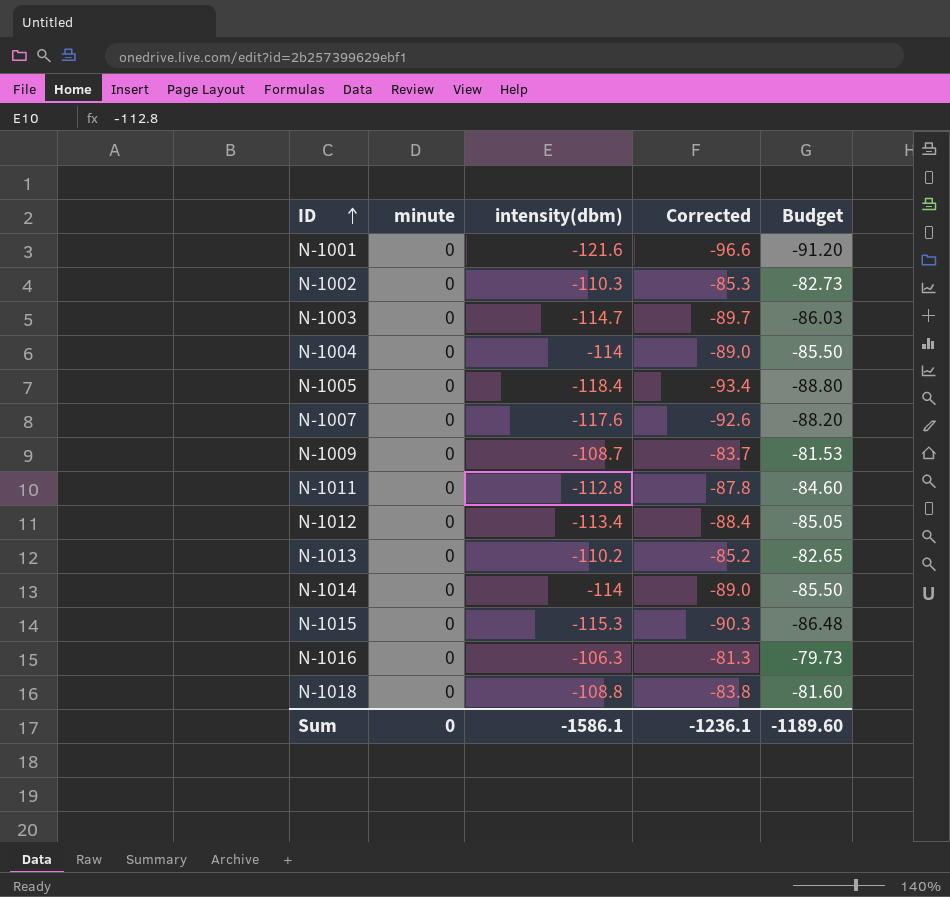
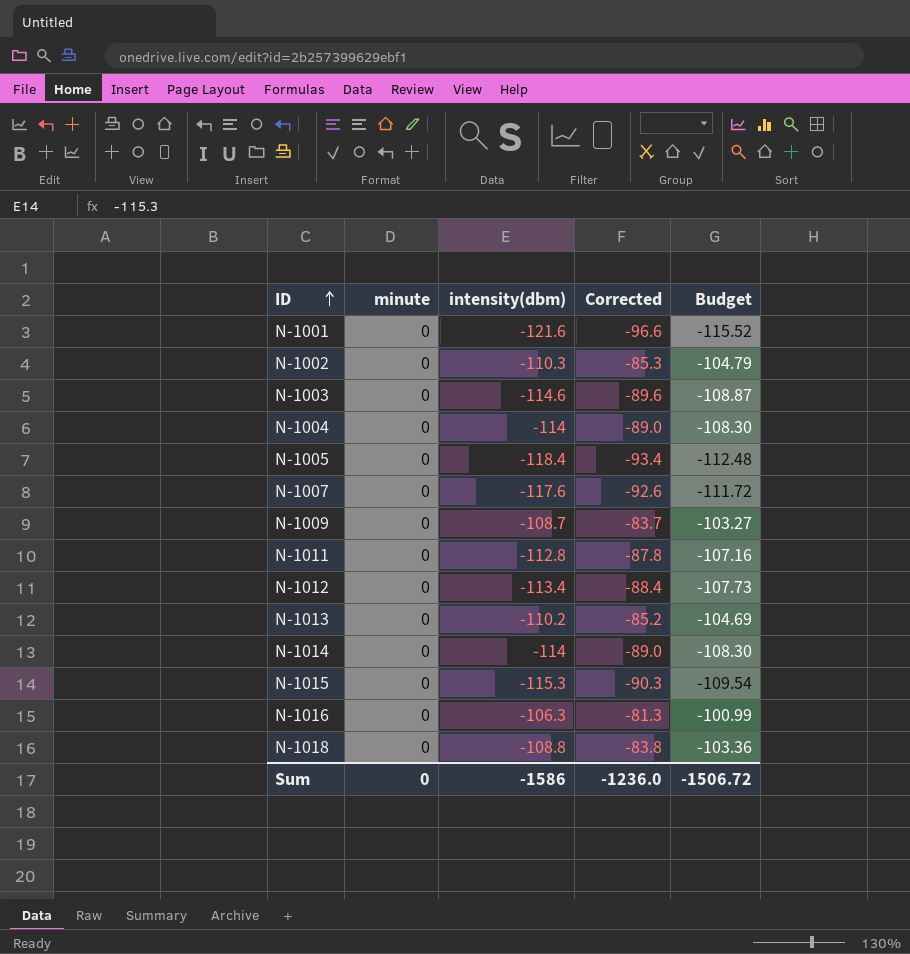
column Budget | formula: [intensity(dbm)] * 0.75 -> [intensity(dbm)] * 0.95
N-1003 | intensity(dbm): -114.7 -> -114.6
N-1003 | Corrected: -89.7 -> -89.6
Sum | intensity(dbm): -1586.1 -> -1586
Sum | Corrected: -1236.1 -> -1236.0
Sum | Budget: -1189.60 -> -1506.72

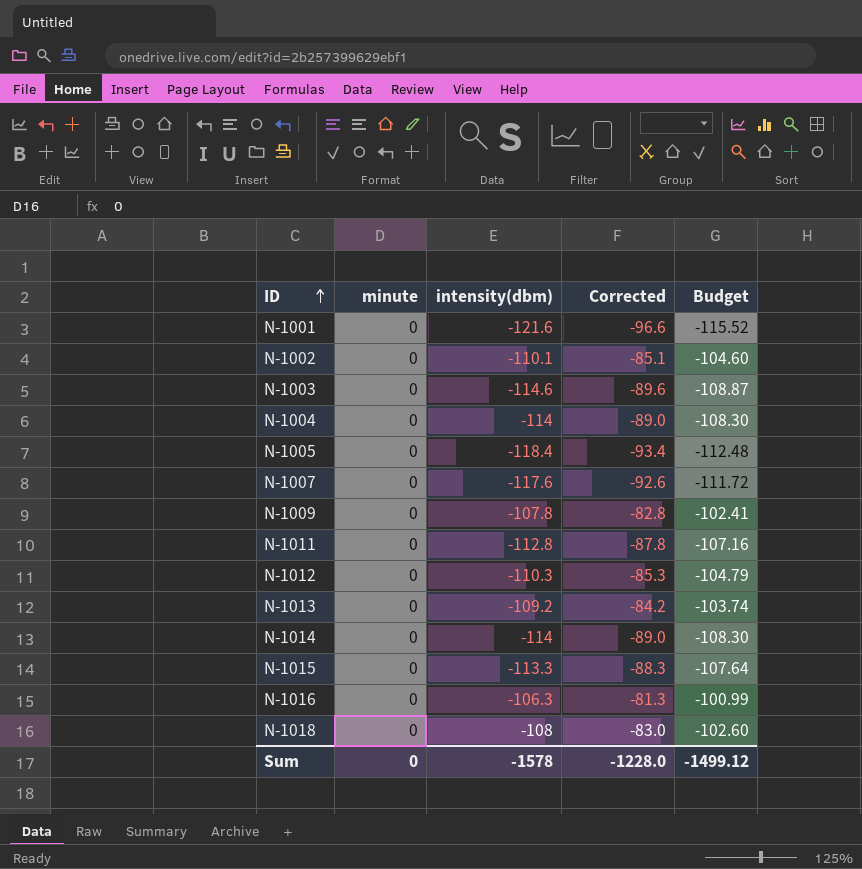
N-1002 | intensity(dbm): -110.3 -> -110.1
N-1002 | Corrected: -85.3 -> -85.1
N-1002 | Budget: -104.79 -> -104.60
N-1009 | intensity(dbm): -108.7 -> -107.8
N-1009 | Corrected: -83.7 -> -82.8
N-1009 | Budget: -103.27 -> -102.41
N-1012 | intensity(dbm): -113.4 -> -110.3
N-1012 | Corrected: -88.4 -> -85.3
N-1012 | Budget: -107.73 -> -104.79
N-1013 | intensity(dbm): -110.2 -> -109.2
N-1013 | Corrected: -85.2 -> -84.2
N-1013 | Budget: -104.69 -> -103.74
N-1015 | intensity(dbm): -115.3 -> -113.3
N-1015 | Corrected: -90.3 -> -88.3
N-1015 | Budget: -109.54 -> -107.64
N-1018 | intensity(dbm): -108.8 -> -108
N-1018 | Corrected: -83.8 -> -83.0
N-1018 | Budget: -103.36 -> -102.60
Sum | intensity(dbm): -1586 -> -1578
Sum | Corrected: -1236.0 -> -1228.0
Sum | Budget: -1506.72 -> -1499.12

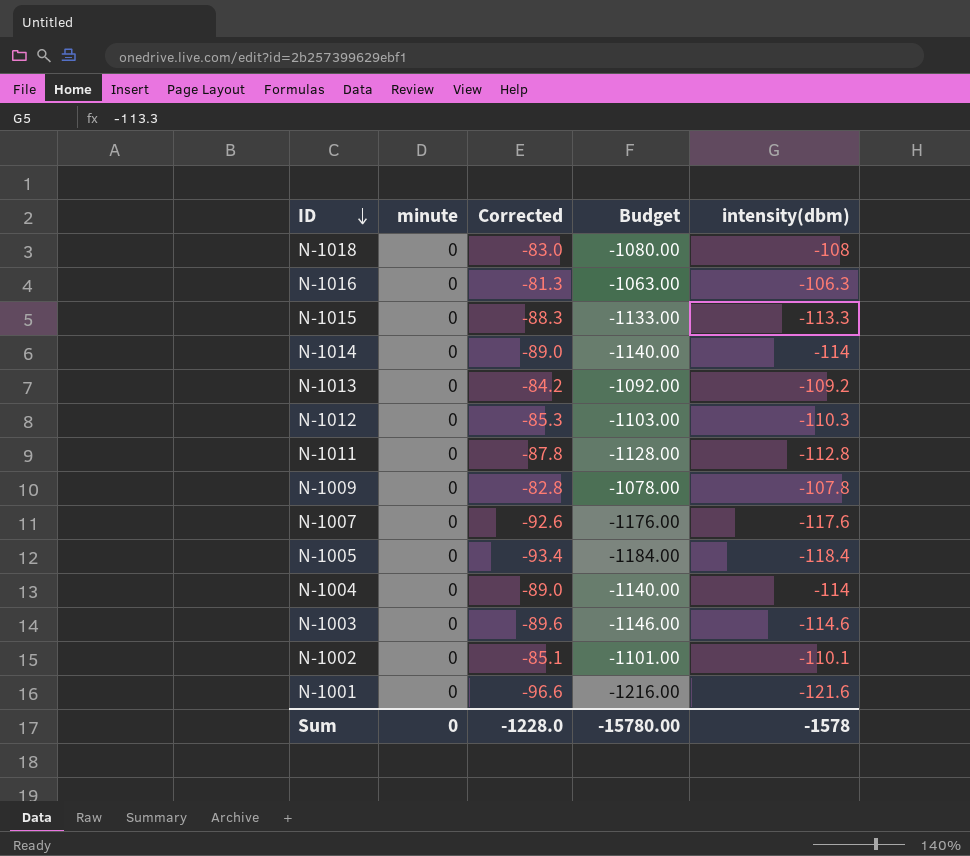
row order: ID ascending -> ID descending
column Budget | formula: [intensity(dbm)] * 0.95 -> [intensity(dbm)] * 10
column intensity(dbm) | position: 3 -> 5
Sum | Budget: -1499.12 -> -15780.00

